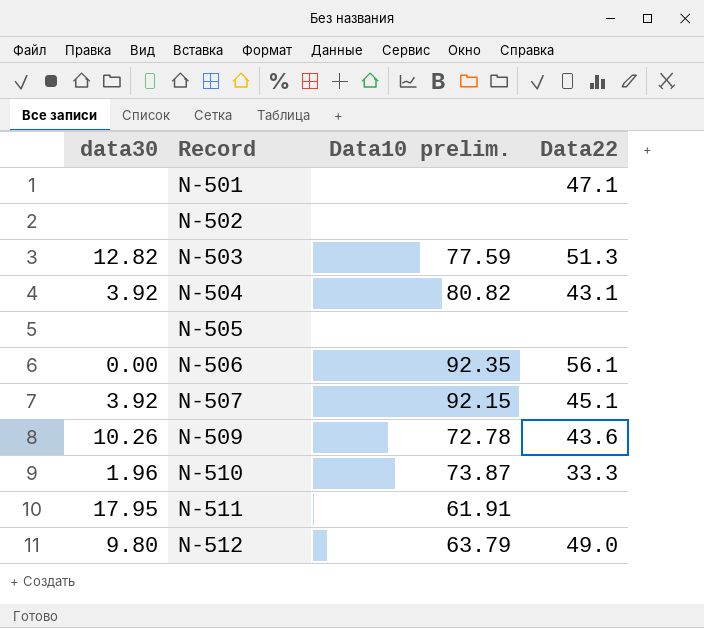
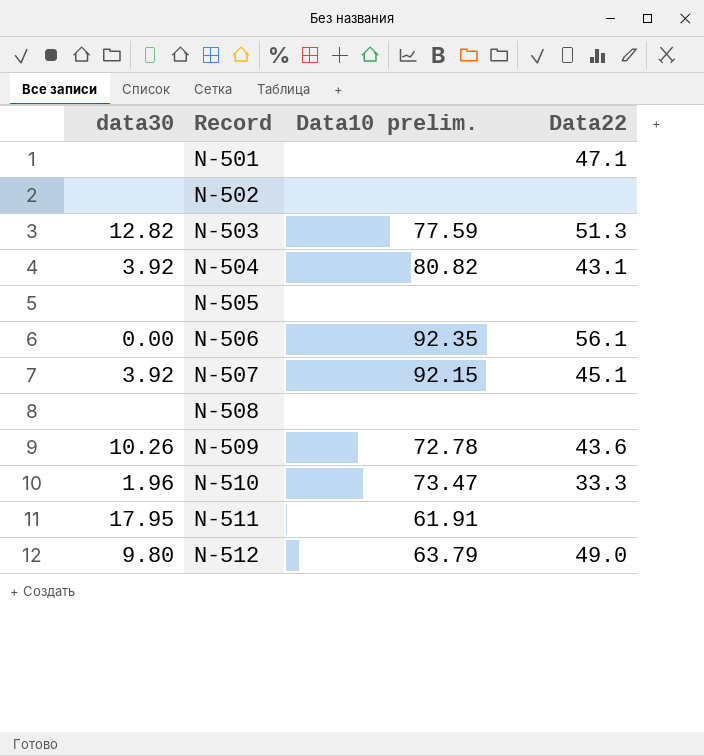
row N-508: none -> none | none | none
N-510 | Data10 prelim.: 73.87 -> 73.47

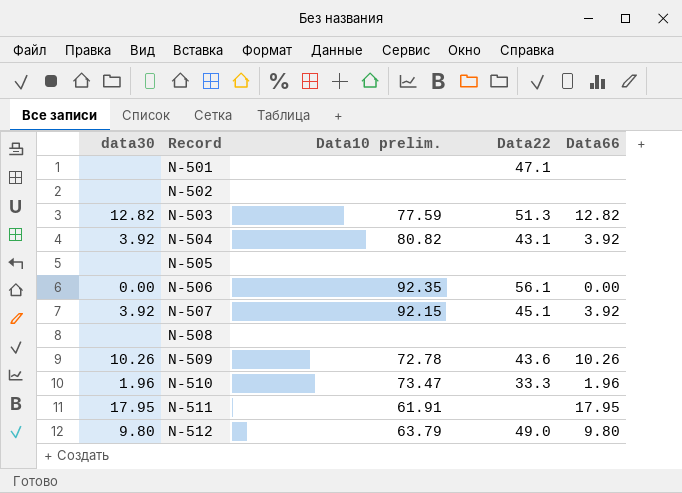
column Data66 | position: none -> 5

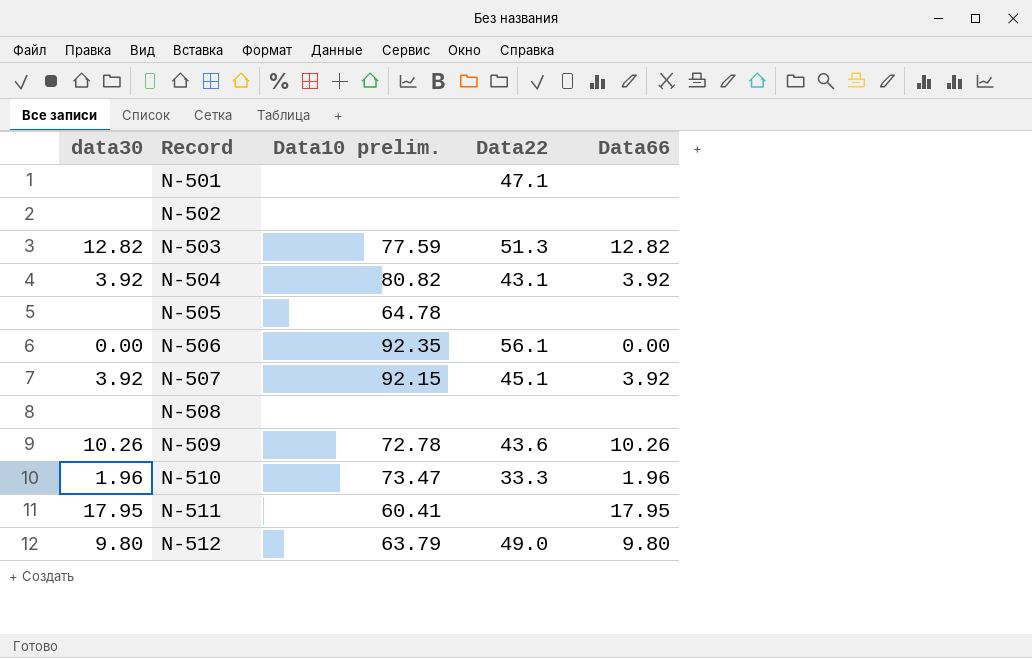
N-505 | Data10 prelim.: none -> 64.78
N-511 | Data10 prelim.: 61.91 -> 60.41

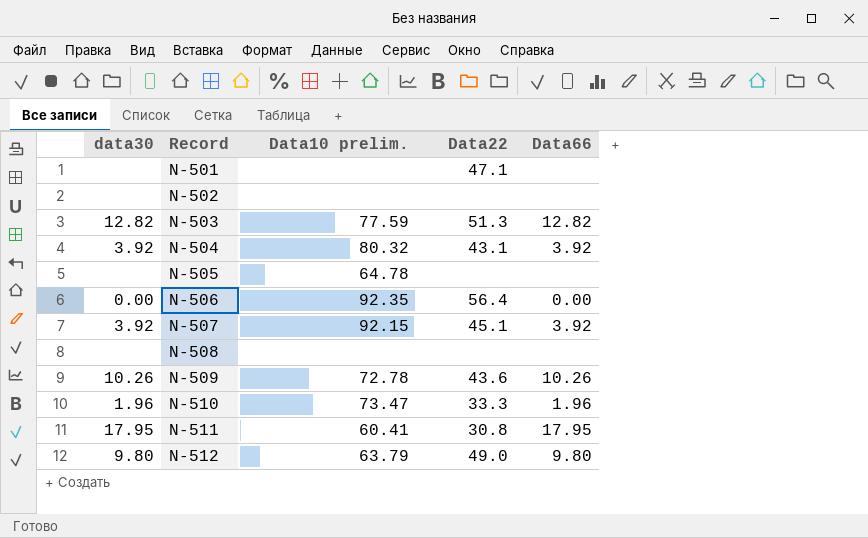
N-504 | Data10 prelim.: 80.82 -> 80.32
N-506 | Data22: 56.1 -> 56.4
N-511 | Data22: none -> 30.8

